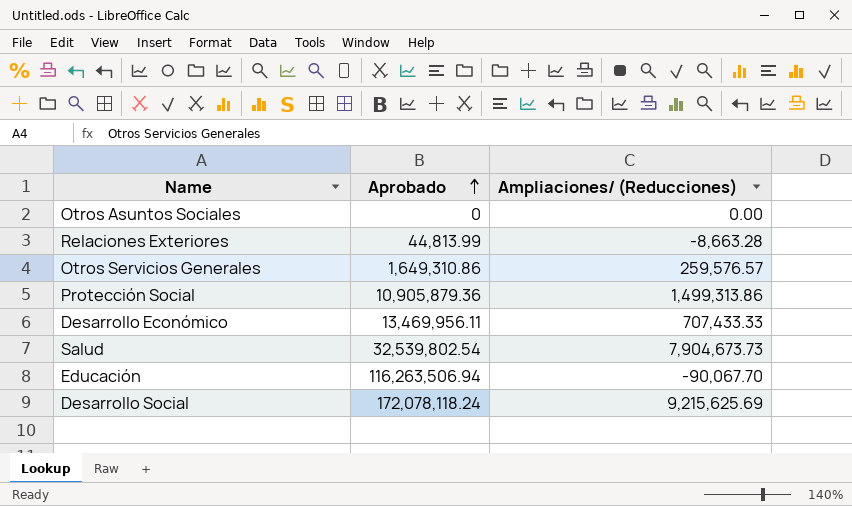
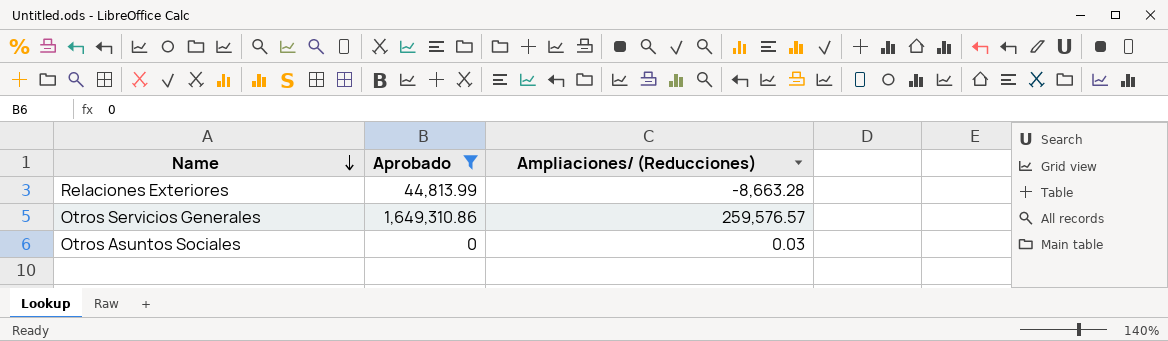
filter: none -> Aprobado <= 1,649,310.86
row order: Aprobado ascending -> Name descending
Otros Asuntos Sociales | Ampliaciones/ (Reducciones): 0.00 -> 0.03

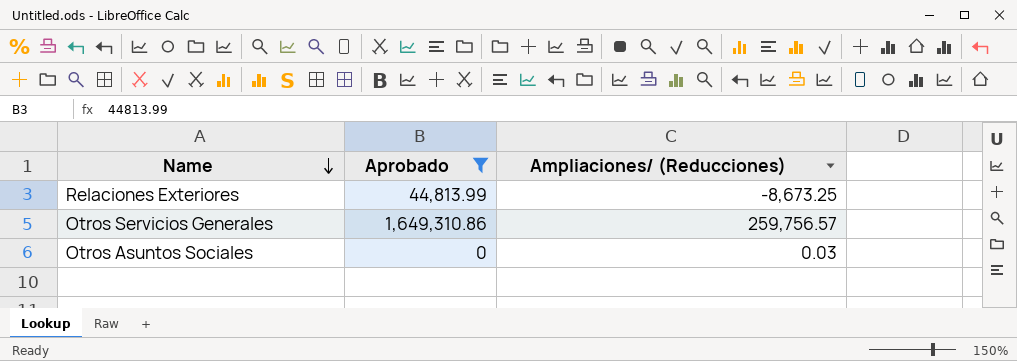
Relaciones Exteriores | Ampliaciones/ (Reducciones): -8,663.28 -> -8,673.25
Otros Servicios Generales | Ampliaciones/ (Reducciones): 259,576.57 -> 259,756.57

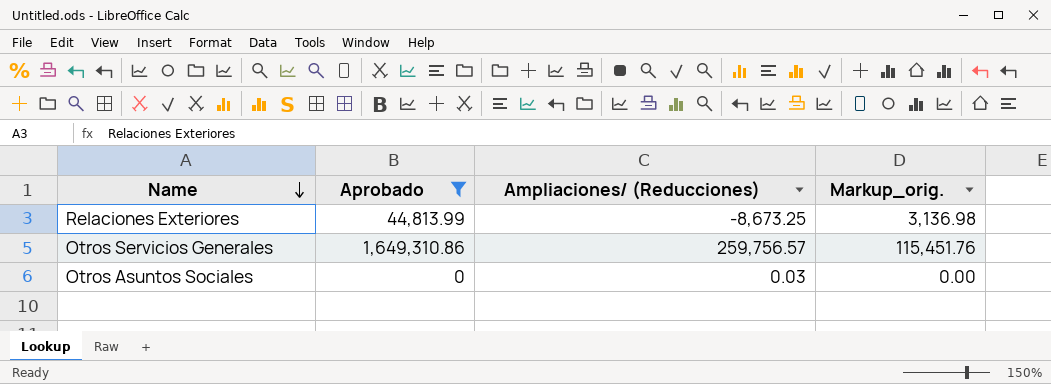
column Markup_orig. | formula: none -> [Aprobado] * 0.07

